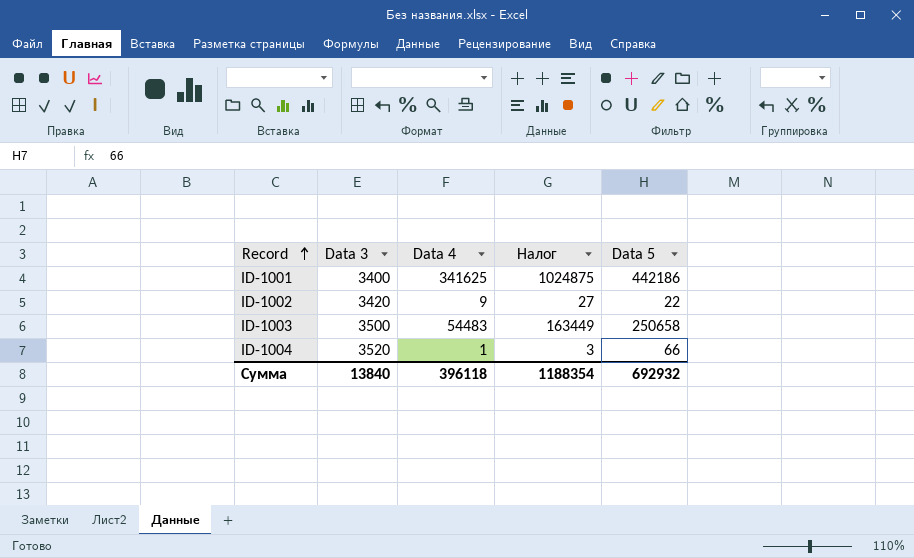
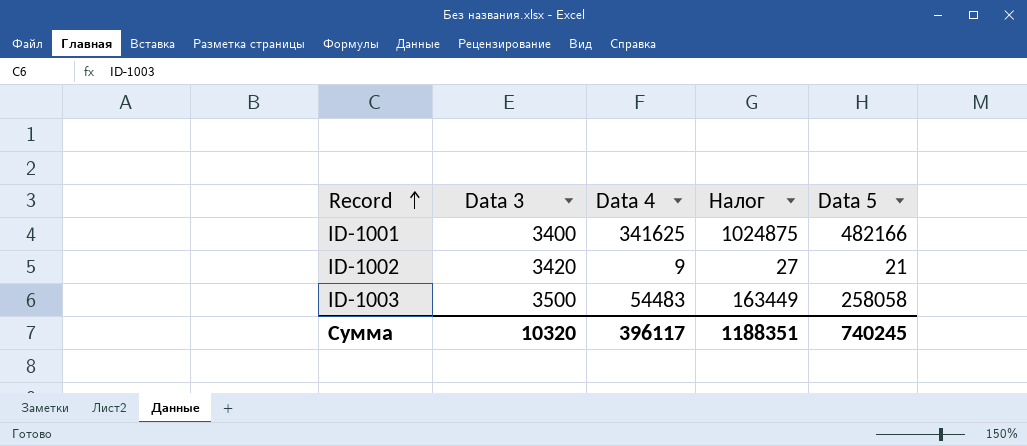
row ID-1004: 3520 | 1 | 3 | 66 -> none
ID-1001 | Data 5: 442186 -> 482166
ID-1002 | Data 5: 22 -> 21
ID-1003 | Data 5: 250658 -> 258058
Сумма | Data 3: 13840 -> 10320
Сумма | Data 4: 396118 -> 396117
Сумма | Налог: 1188354 -> 1188351
Сумма | Data 5: 692932 -> 740245

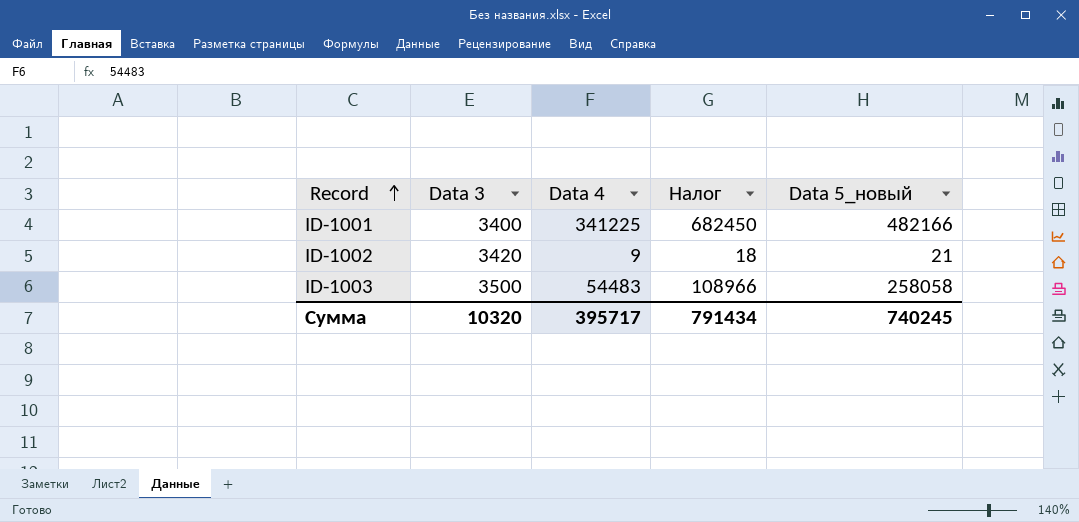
column Налог | formula: [Data 4] * 3 -> [Data 4] * 2
column name: Data 5 -> Data 5_новый
ID-1001 | Data 4: 341625 -> 341225
Сумма | Data 4: 396117 -> 395717
Сумма | Налог: 1188351 -> 791434

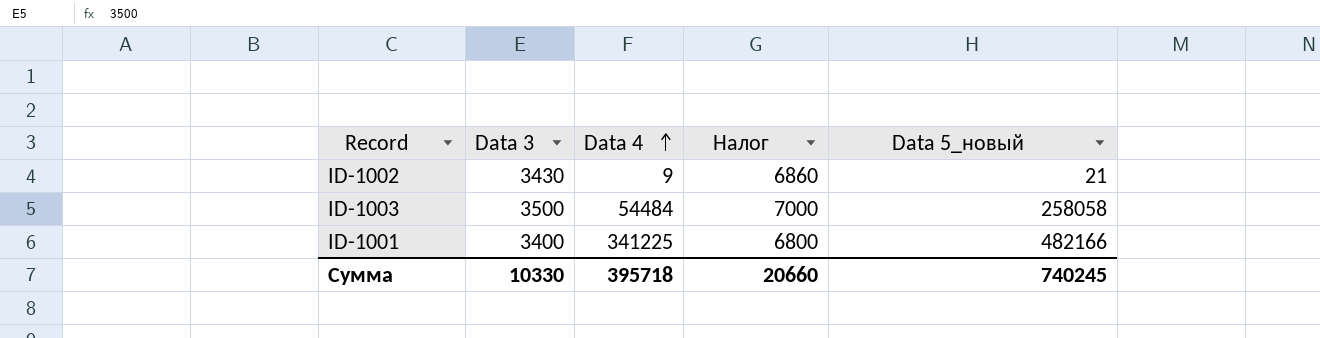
row order: Record ascending -> Data 4 ascending
column Налог | formula: [Data 4] * 2 -> [Data 3] * 2
ID-1002 | Data 3: 3420 -> 3430
ID-1003 | Data 4: 54483 -> 54484
Сумма | Data 3: 10320 -> 10330
Сумма | Data 4: 395717 -> 395718
Сумма | Налог: 791434 -> 20660

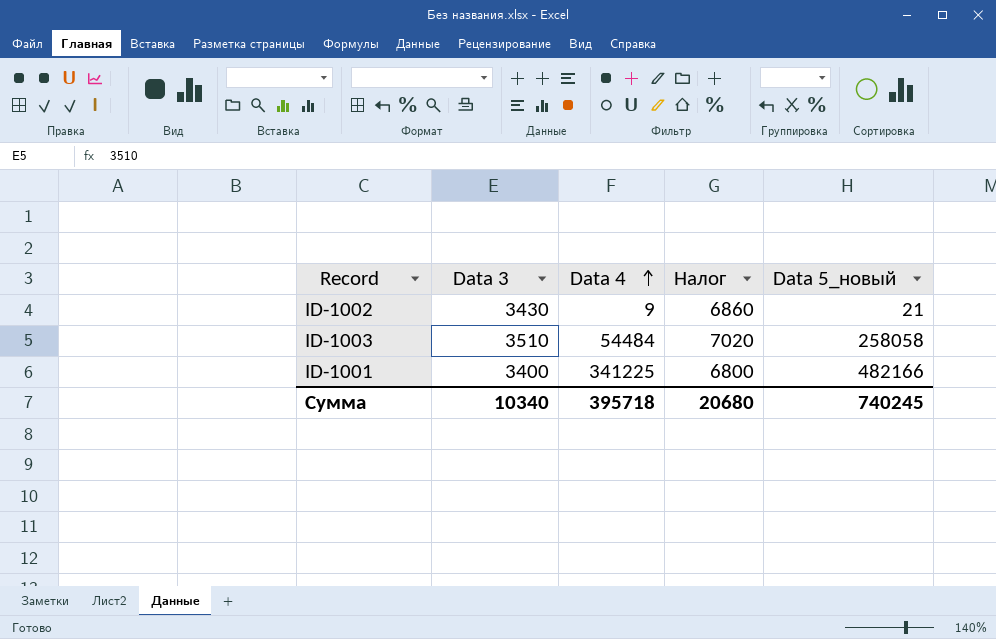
ID-1003 | Data 3: 3500 -> 3510
ID-1003 | Налог: 7000 -> 7020
Сумма | Data 3: 10330 -> 10340
Сумма | Налог: 20660 -> 20680

